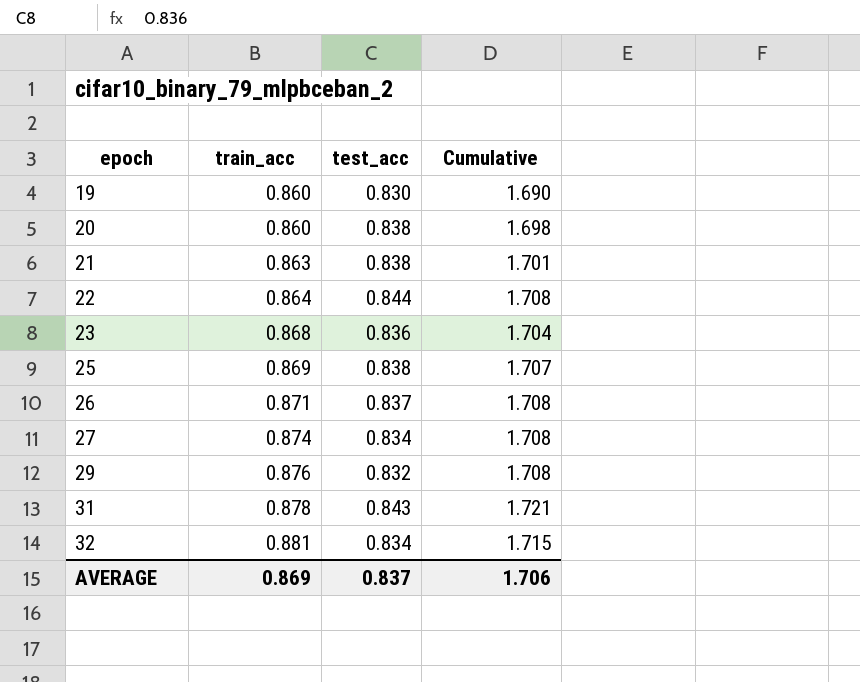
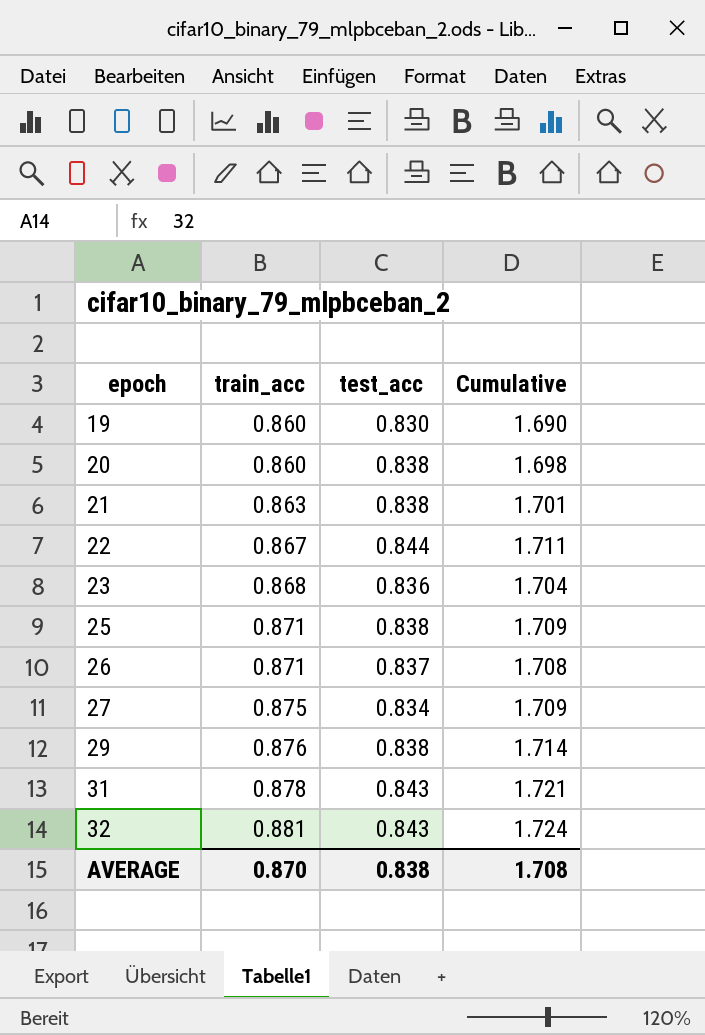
22 | train_acc: 0.864 -> 0.867
22 | Cumulative: 1.708 -> 1.711
25 | train_acc: 0.869 -> 0.871
25 | Cumulative: 1.707 -> 1.709
27 | train_acc: 0.874 -> 0.875
27 | Cumulative: 1.708 -> 1.709
29 | test_acc: 0.832 -> 0.838
29 | Cumulative: 1.708 -> 1.714
32 | test_acc: 0.834 -> 0.843
32 | Cumulative: 1.715 -> 1.724
AVERAGE | train_acc: 0.869 -> 0.870
AVERAGE | test_acc: 0.837 -> 0.838
AVERAGE | Cumulative: 1.706 -> 1.708

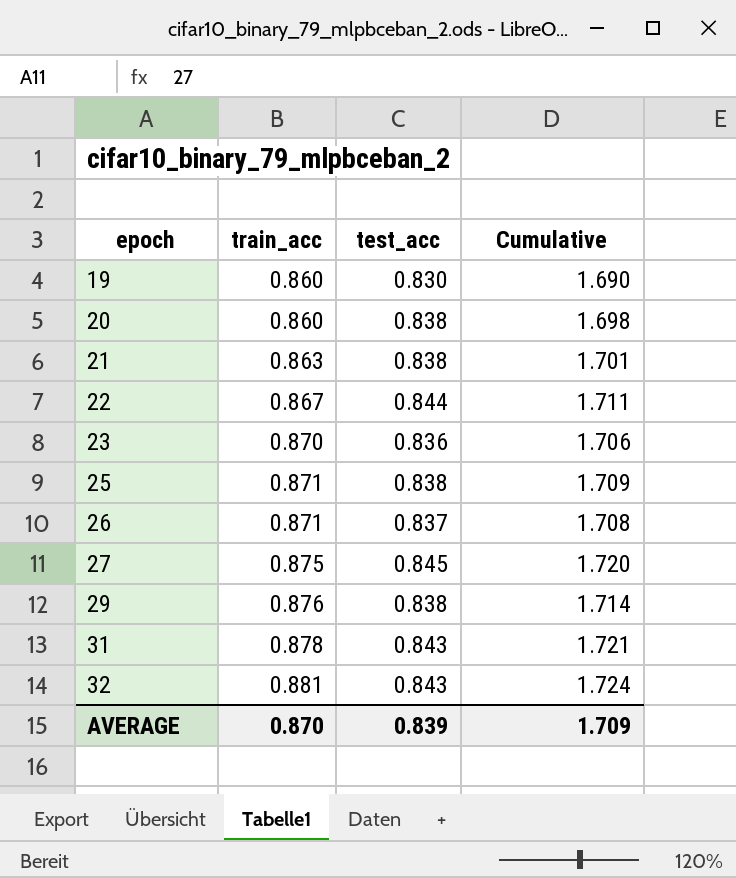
23 | train_acc: 0.868 -> 0.870
23 | Cumulative: 1.704 -> 1.706
27 | test_acc: 0.834 -> 0.845
27 | Cumulative: 1.709 -> 1.720
AVERAGE | test_acc: 0.838 -> 0.839
AVERAGE | Cumulative: 1.708 -> 1.709

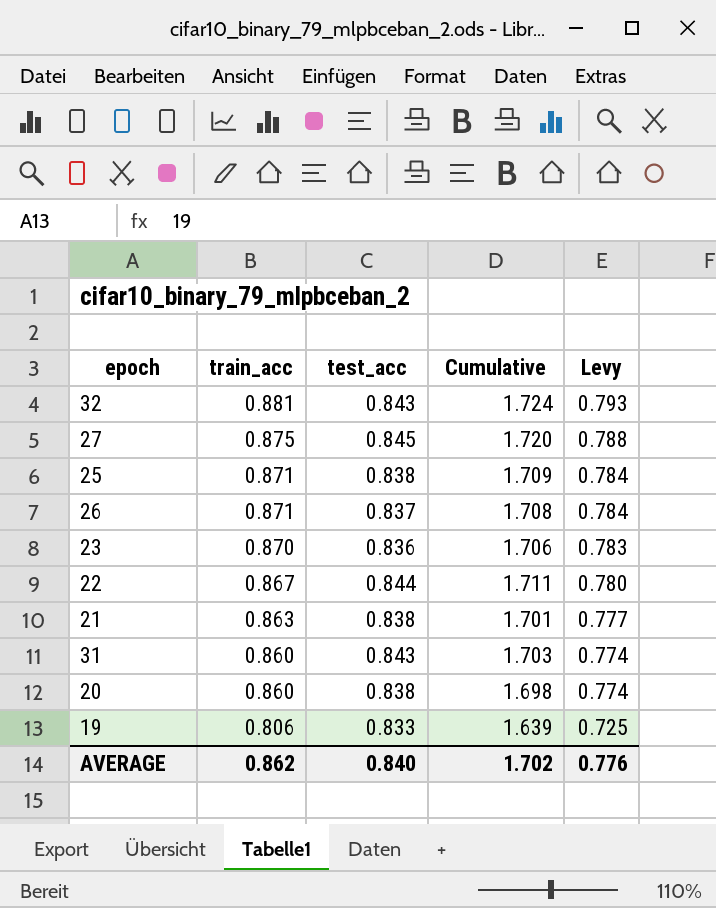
row order: epoch ascending -> train_acc descending
column Levy | formula: none -> [train_acc] * 0.9
row 29: 0.876 | 0.838 | 1.714 -> none
31 | train_acc: 0.878 -> 0.860
31 | Cumulative: 1.721 -> 1.703
19 | train_acc: 0.860 -> 0.806
19 | test_acc: 0.830 -> 0.833
19 | Cumulative: 1.690 -> 1.639
AVERAGE | train_acc: 0.870 -> 0.862
AVERAGE | test_acc: 0.839 -> 0.840
AVERAGE | Cumulative: 1.709 -> 1.702

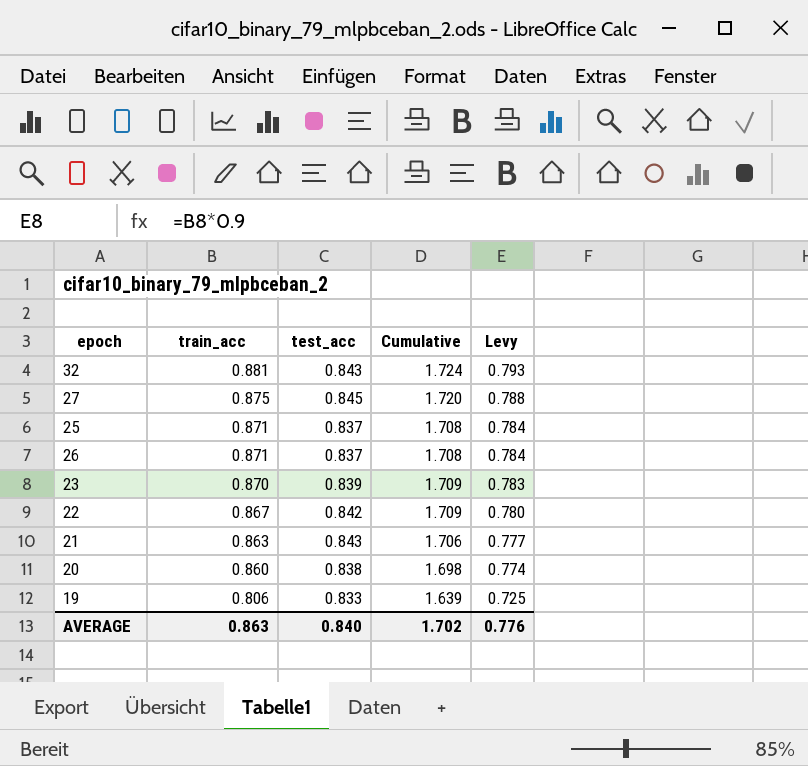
row 31: 0.860 | 0.843 | 1.703 | 0.774 -> none
25 | test_acc: 0.838 -> 0.837
25 | Cumulative: 1.709 -> 1.708
23 | test_acc: 0.836 -> 0.839
23 | Cumulative: 1.706 -> 1.709
22 | test_acc: 0.844 -> 0.842
22 | Cumulative: 1.711 -> 1.709
21 | test_acc: 0.838 -> 0.843
21 | Cumulative: 1.701 -> 1.706
AVERAGE | train_acc: 0.862 -> 0.863

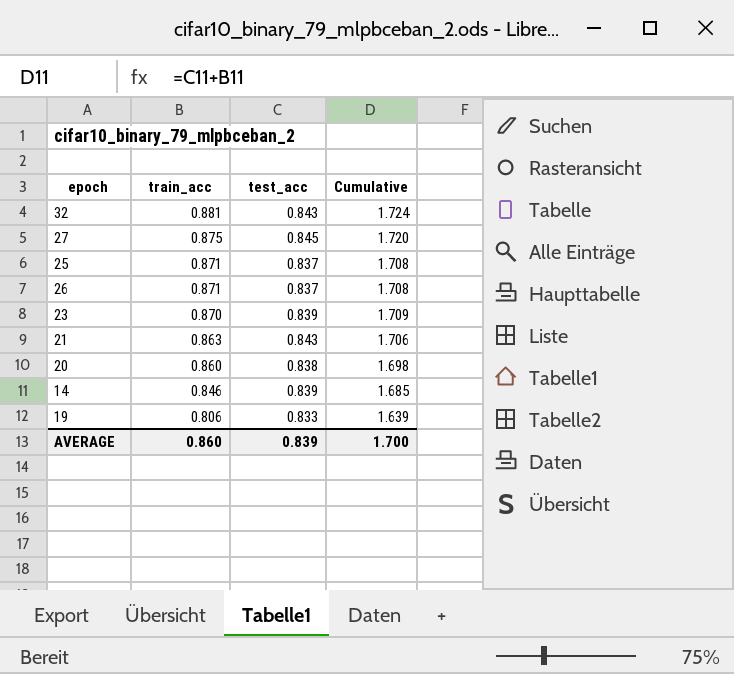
column Levy | formula: [train_acc] * 0.9 -> none
row 22: 0.867 | 0.842 | 1.709 | 0.780 -> none
row 14: none -> 0.846 | 0.839 | 1.685
AVERAGE | train_acc: 0.863 -> 0.860
AVERAGE | test_acc: 0.840 -> 0.839
AVERAGE | Cumulative: 1.702 -> 1.700

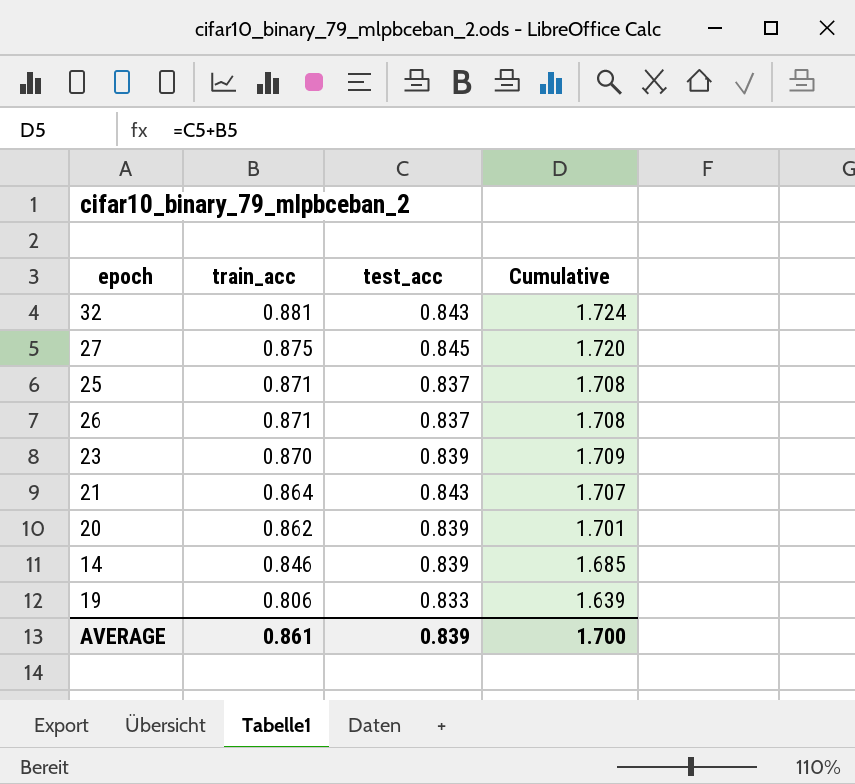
21 | train_acc: 0.863 -> 0.864
21 | Cumulative: 1.706 -> 1.707
20 | train_acc: 0.860 -> 0.862
20 | test_acc: 0.838 -> 0.839
20 | Cumulative: 1.698 -> 1.701
AVERAGE | train_acc: 0.860 -> 0.861

